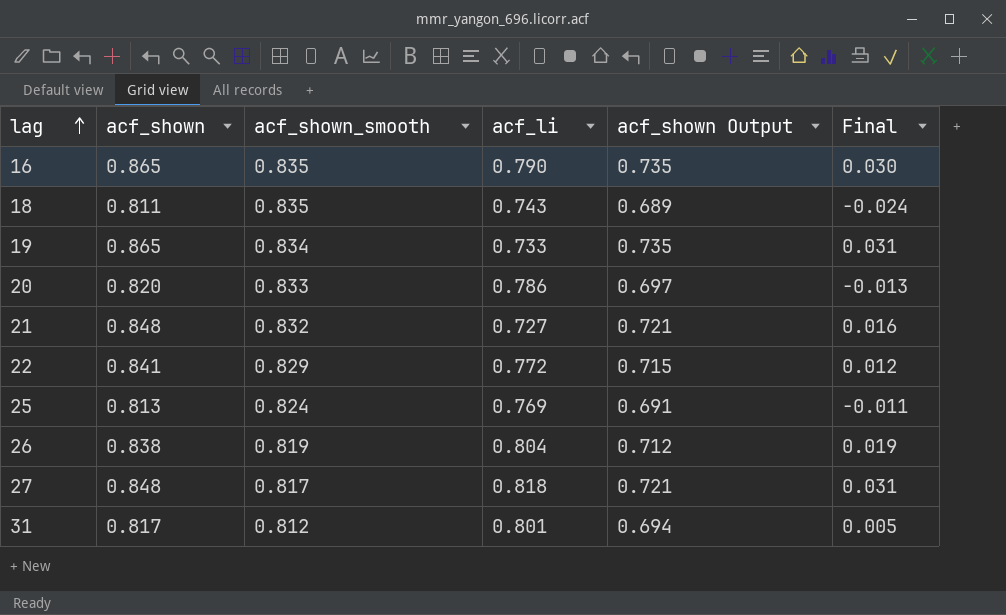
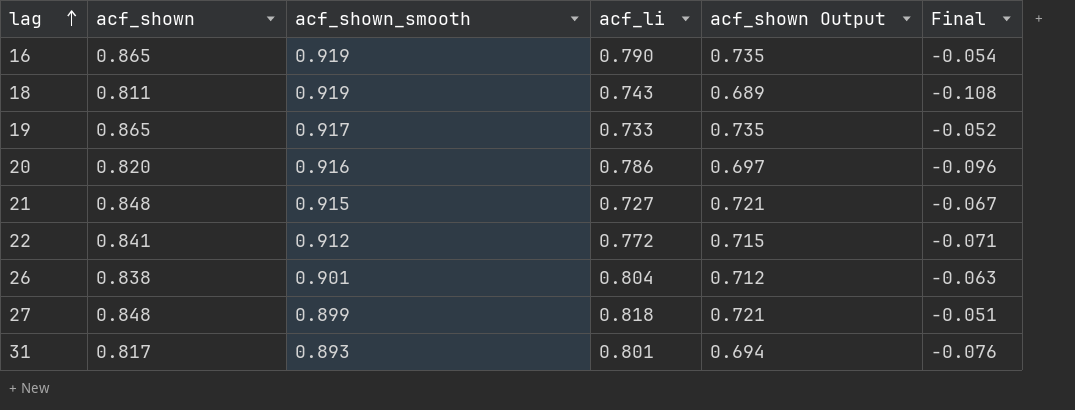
row 25: 0.813 | 0.824 | 0.769 | 0.691 | -0.011 -> none
16 | acf_shown_smooth: 0.835 -> 0.919
16 | Final: 0.030 -> -0.054
18 | acf_shown_smooth: 0.835 -> 0.919
18 | Final: -0.024 -> -0.108
19 | acf_shown_smooth: 0.834 -> 0.917
19 | Final: 0.031 -> -0.052
20 | acf_shown_smooth: 0.833 -> 0.916
20 | Final: -0.013 -> -0.096
21 | acf_shown_smooth: 0.832 -> 0.915
21 | Final: 0.016 -> -0.067
22 | acf_shown_smooth: 0.829 -> 0.912
22 | Final: 0.012 -> -0.071
26 | acf_shown_smooth: 0.819 -> 0.901
26 | Final: 0.019 -> -0.063
27 | acf_shown_smooth: 0.817 -> 0.899
27 | Final: 0.031 -> -0.051
31 | acf_shown_smooth: 0.812 -> 0.893
31 | Final: 0.005 -> -0.076

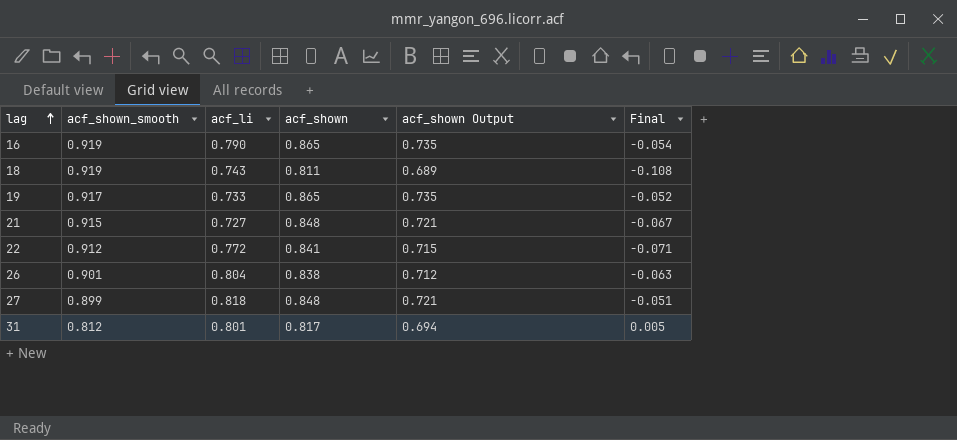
column acf_shown | position: 2 -> 4
row 20: 0.820 | 0.916 | 0.786 | 0.697 | -0.096 -> none
31 | acf_shown_smooth: 0.893 -> 0.812
31 | Final: -0.076 -> 0.005

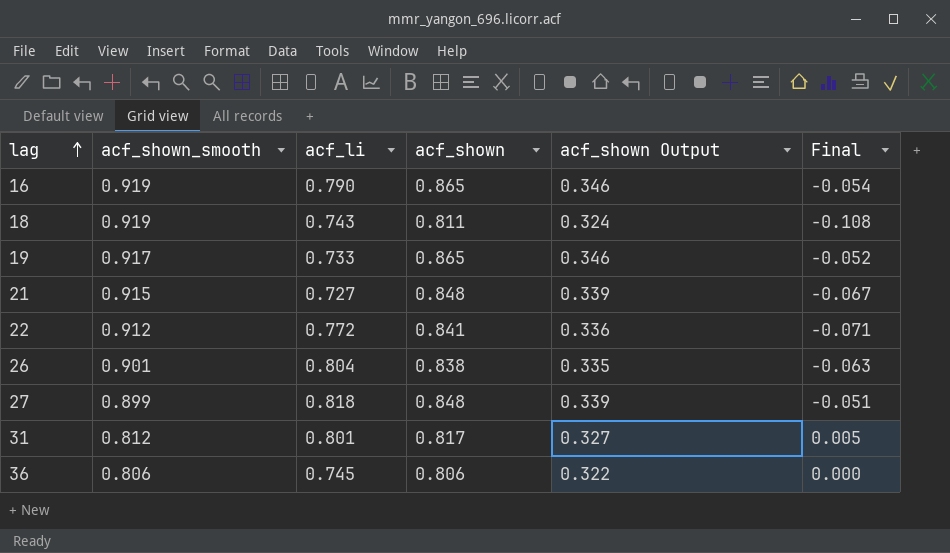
column acf_shown Output | formula: [acf_shown] * 0.85 -> [acf_shown] * 0.4
row 36: none -> 0.806 | 0.745 | 0.806 | 0.322 | 0.000

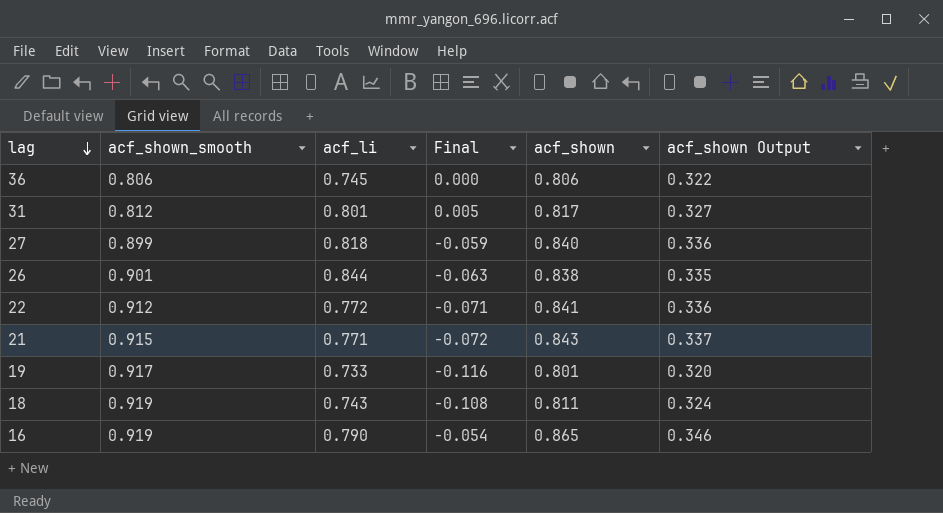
row order: lag ascending -> lag descending
column Final | position: 6 -> 4
27 | Final: -0.051 -> -0.059
27 | acf_shown: 0.848 -> 0.840
27 | acf_shown Output: 0.339 -> 0.336
26 | acf_li: 0.804 -> 0.844
21 | acf_li: 0.727 -> 0.771
21 | Final: -0.067 -> -0.072
21 | acf_shown: 0.848 -> 0.843
21 | acf_shown Output: 0.339 -> 0.337
19 | Final: -0.052 -> -0.116
19 | acf_shown: 0.865 -> 0.801
19 | acf_shown Output: 0.346 -> 0.320

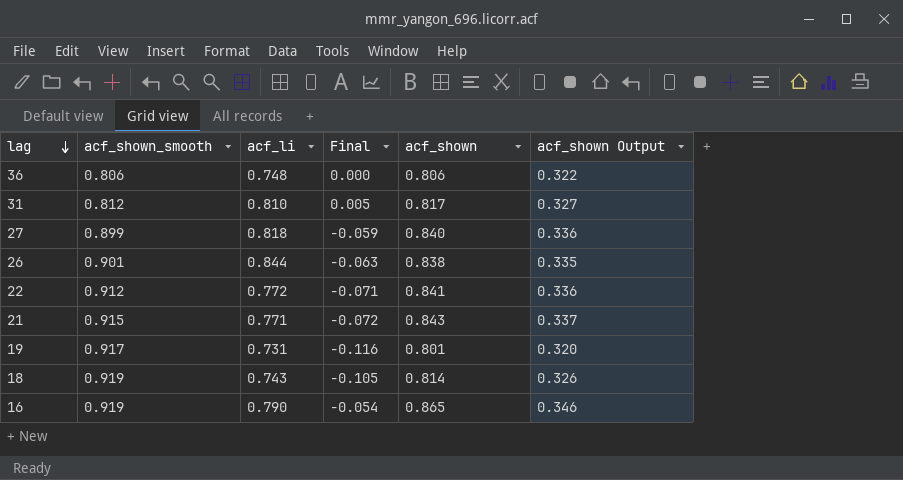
36 | acf_li: 0.745 -> 0.748
31 | acf_li: 0.801 -> 0.810
19 | acf_li: 0.733 -> 0.731
18 | Final: -0.108 -> -0.105
18 | acf_shown: 0.811 -> 0.814
18 | acf_shown Output: 0.324 -> 0.326

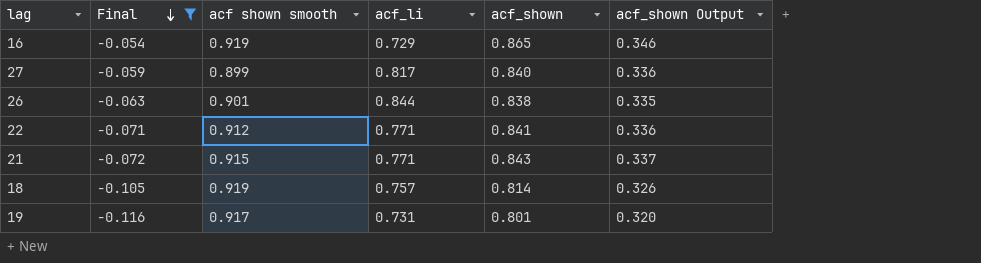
filter: none -> Final <= -0.054
row order: lag descending -> Final descending
column Final | position: 4 -> 2
column name: acf_shown_smooth -> acf shown smooth
16 | acf_li: 0.790 -> 0.729
27 | acf_li: 0.818 -> 0.817
22 | acf_li: 0.772 -> 0.771
18 | acf_li: 0.743 -> 0.757

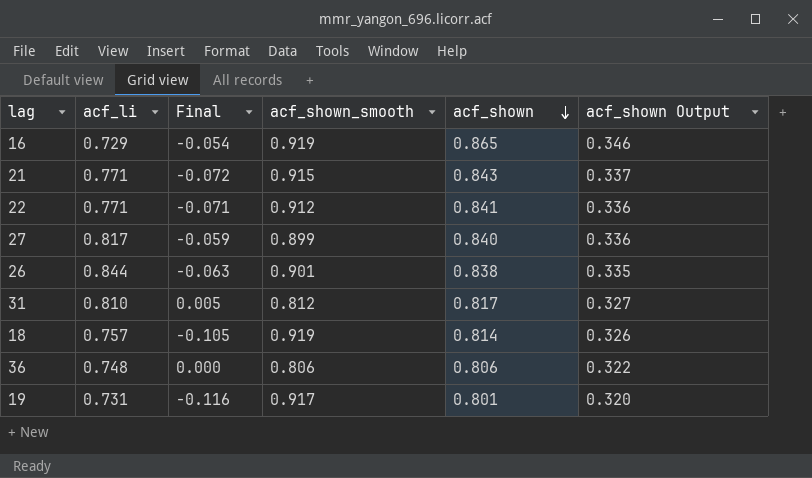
filter: Final <= -0.054 -> none
row order: Final descending -> acf_shown descending
column acf_li | position: 4 -> 2
column name: acf shown smooth -> acf_shown_smooth

